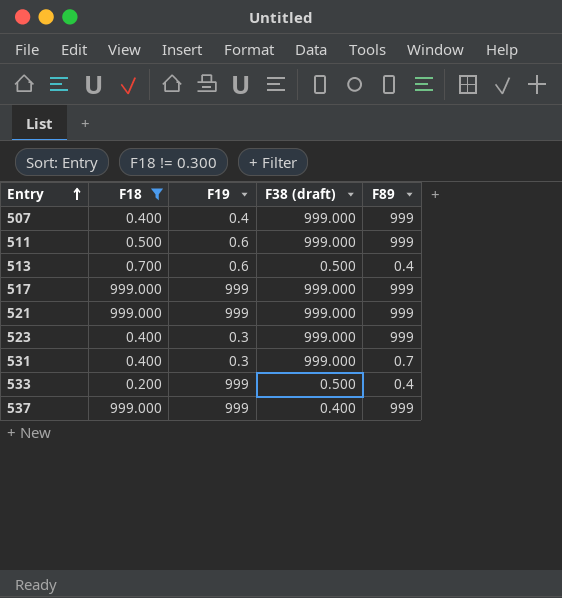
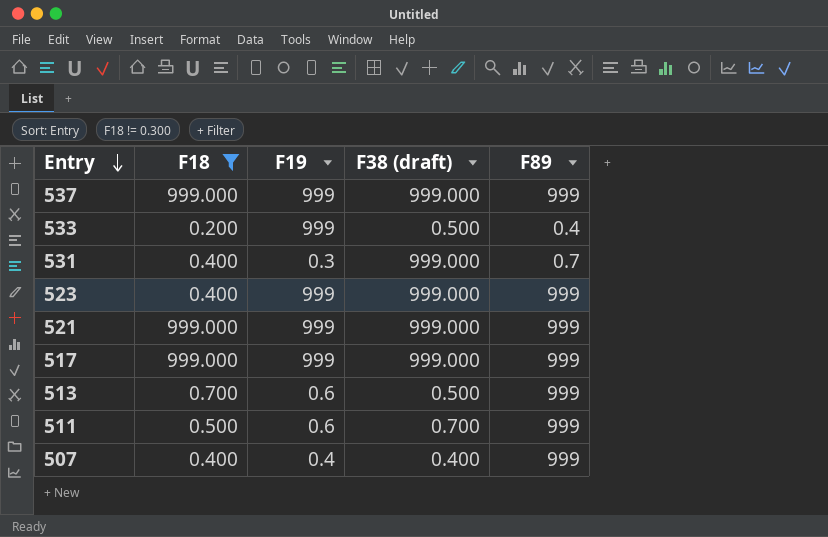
row order: Entry ascending -> Entry descending
537 | F38 (draft): 0.400 -> 999.000
523 | F19: 0.3 -> 999
513 | F89: 0.4 -> 999
511 | F38 (draft): 999.000 -> 0.700
507 | F38 (draft): 999.000 -> 0.400

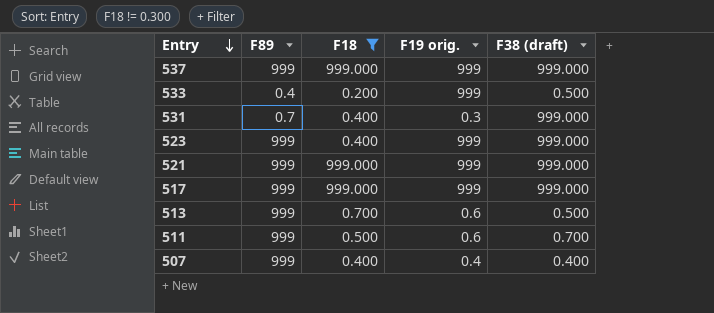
column F89 | position: 5 -> 2
column name: F19 -> F19 orig.

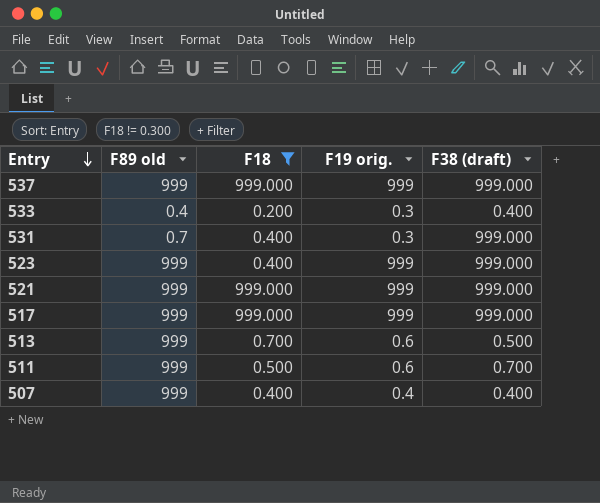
column name: F89 -> F89 old
533 | F19 orig.: 999 -> 0.3
533 | F38 (draft): 0.500 -> 0.400

